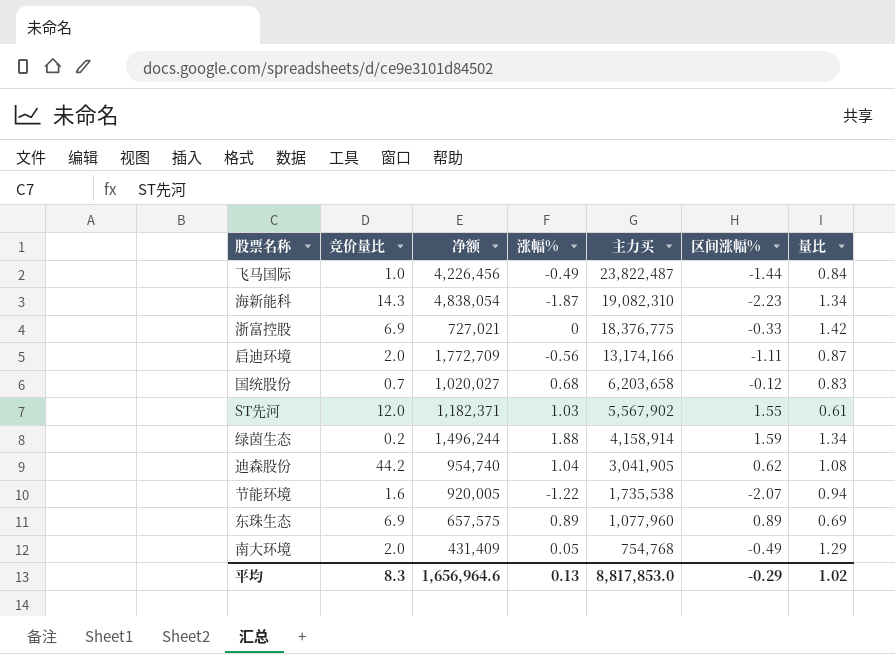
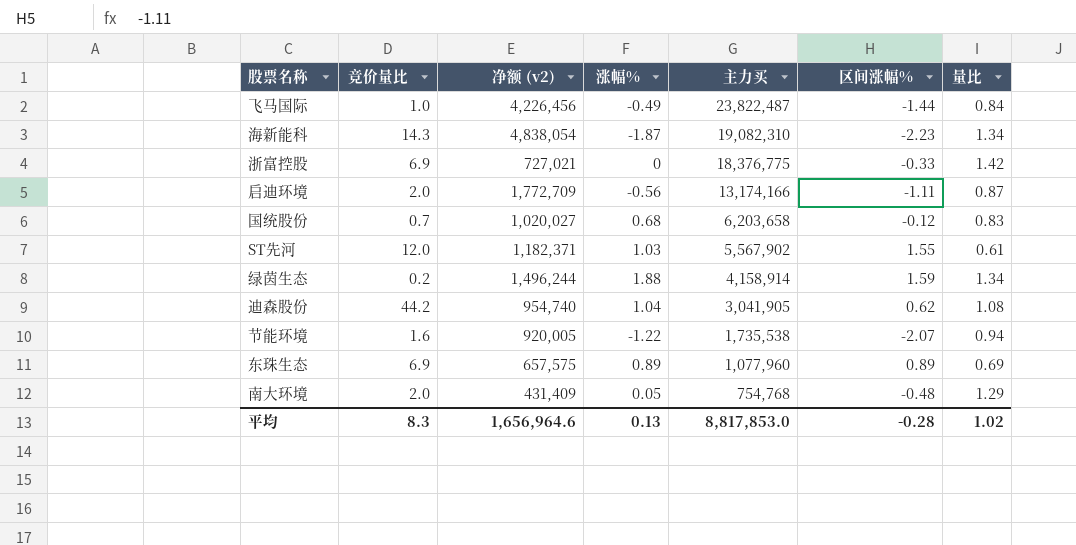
column name: 净额 -> 净额 (v2)
南大环境 | 区间涨幅%: -0.49 -> -0.48
平均 | 区间涨幅%: -0.29 -> -0.28

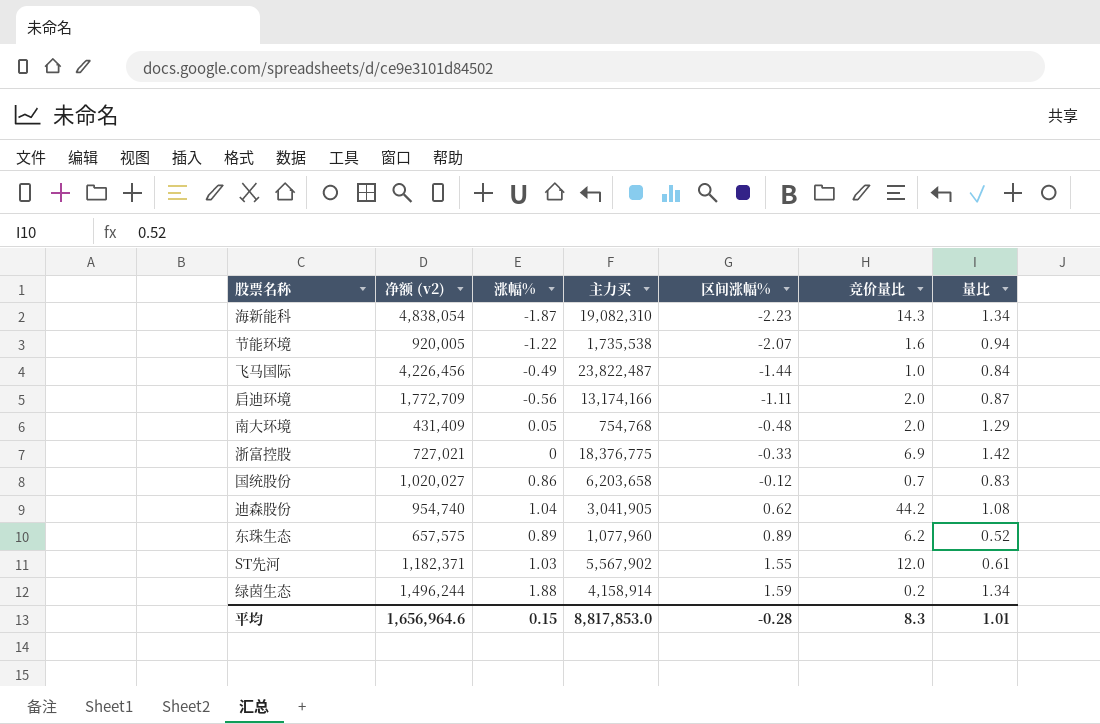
row order: 主力买 descending -> 区间涨幅% ascending
column 竞价量比 | position: 2 -> 6
国统股份 | 涨幅%: 0.68 -> 0.86
东珠生态 | 竞价量比: 6.9 -> 6.2
东珠生态 | 量比: 0.69 -> 0.52
平均 | 涨幅%: 0.13 -> 0.15
平均 | 量比: 1.02 -> 1.01

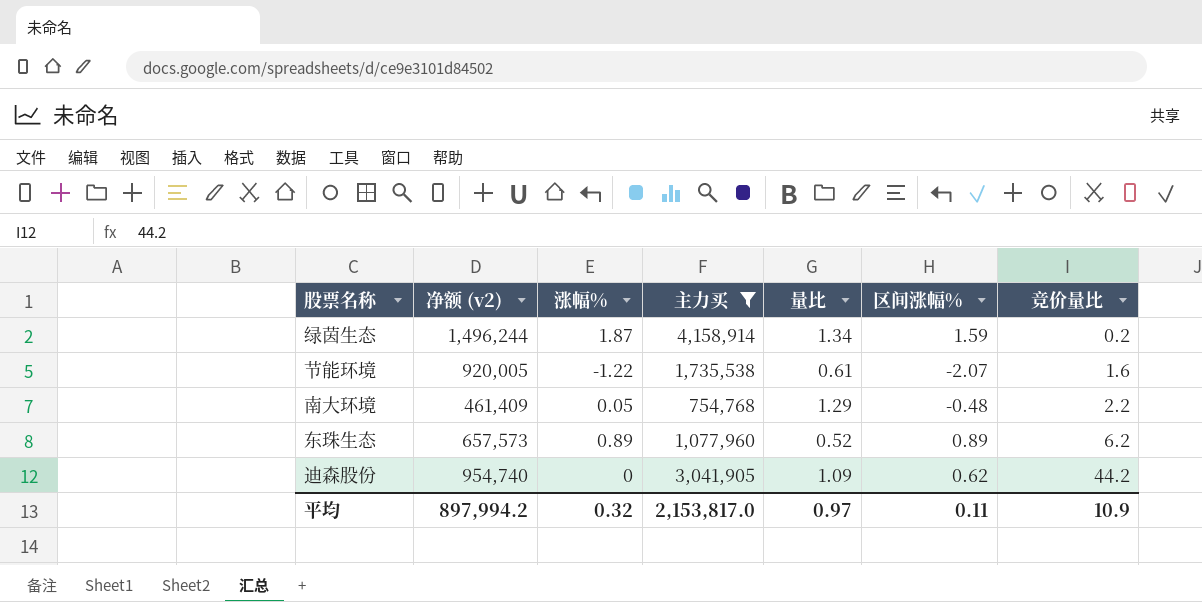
filter: none -> 主力买 <= 4,158,914
row order: 区间涨幅% ascending -> 竞价量比 ascending
column 量比 | position: 7 -> 5
绿茵生态 | 涨幅%: 1.88 -> 1.87
节能环境 | 量比: 0.94 -> 0.61
南大环境 | 净额 (v2): 431,409 -> 461,409
南大环境 | 竞价量比: 2.0 -> 2.2
东珠生态 | 净额 (v2): 657,575 -> 657,573
迪森股份 | 涨幅%: 1.04 -> 0
迪森股份 | 量比: 1.08 -> 1.09
平均 | 净额 (v2): 1,656,964.6 -> 897,994.2
平均 | 涨幅%: 0.15 -> 0.32
平均 | 主力买: 8,817,853.0 -> 2,153,817.0
平均 | 量比: 1.01 -> 0.97
平均 | 区间涨幅%: -0.28 -> 0.11
平均 | 竞价量比: 8.3 -> 10.9

